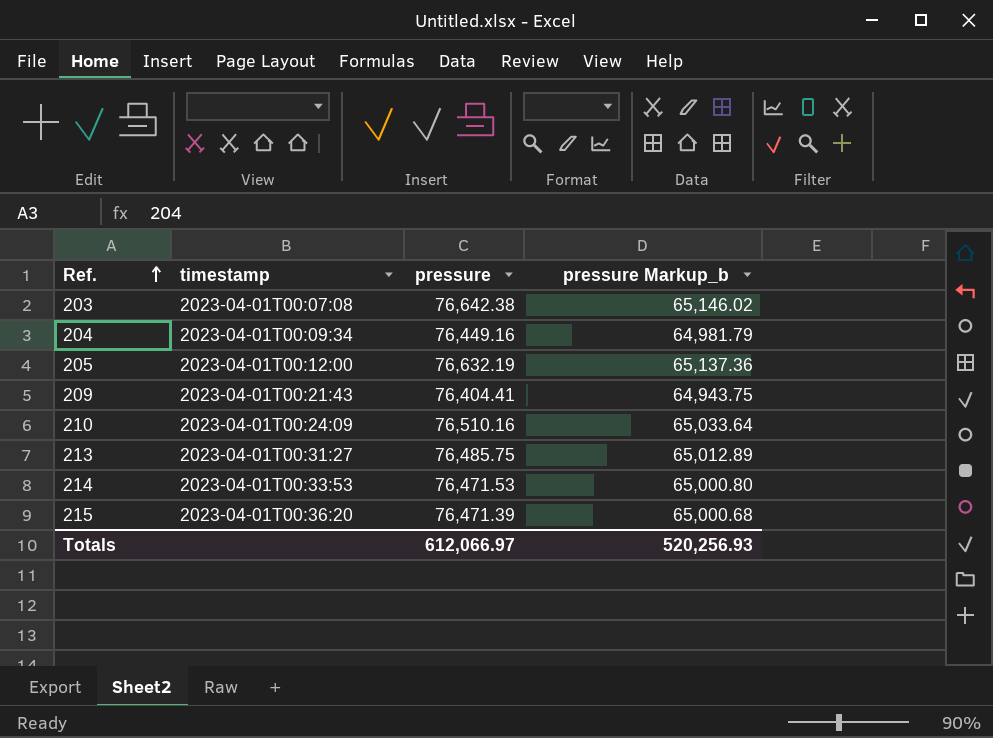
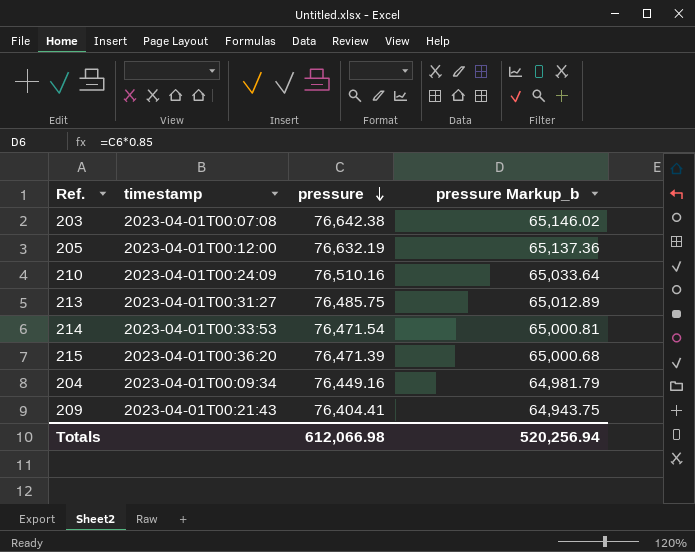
row order: Ref. ascending -> pressure descending
214 | pressure: 76,471.53 -> 76,471.54
214 | pressure Markup_b: 65,000.80 -> 65,000.81
Totals | pressure: 612,066.97 -> 612,066.98
Totals | pressure Markup_b: 520,256.93 -> 520,256.94

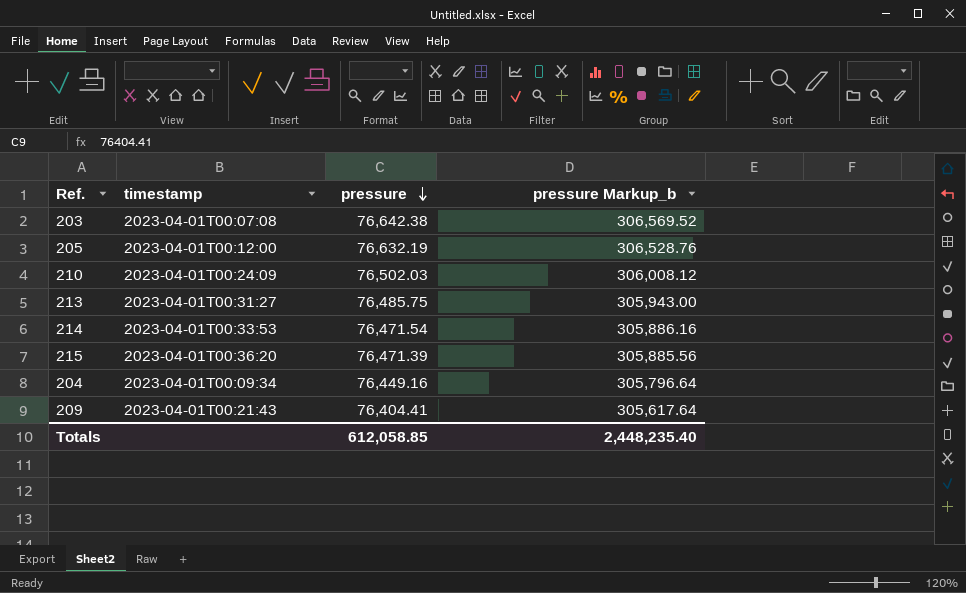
column pressure Markup_b | formula: [pressure] * 0.85 -> [pressure] * 4
210 | pressure: 76,510.16 -> 76,502.03
Totals | pressure: 612,066.98 -> 612,058.85
Totals | pressure Markup_b: 520,256.94 -> 2,448,235.40

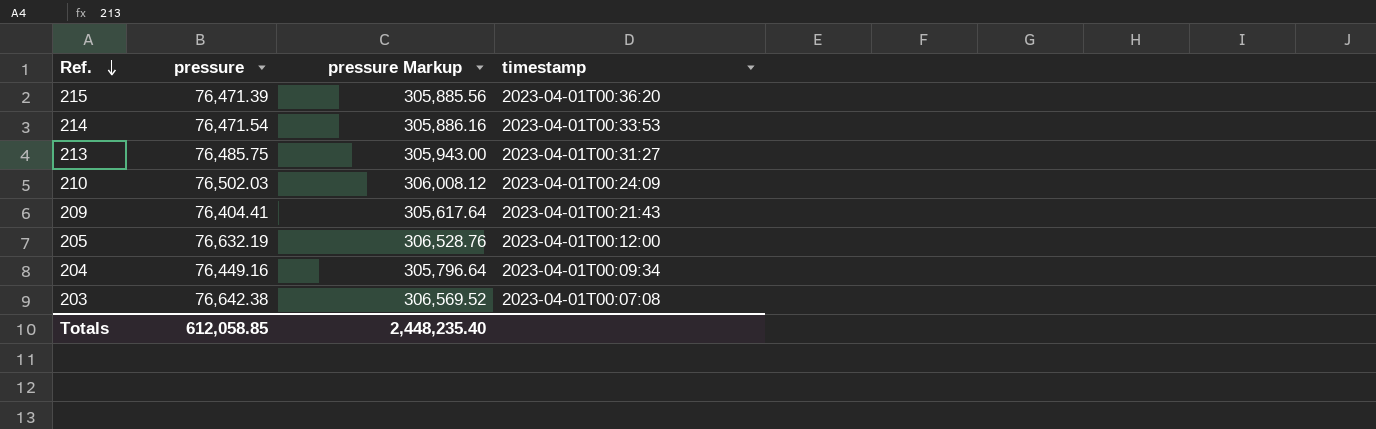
row order: pressure descending -> Ref. descending
column name: pressure Markup_b -> pressure Markup
column timestamp | position: 2 -> 4

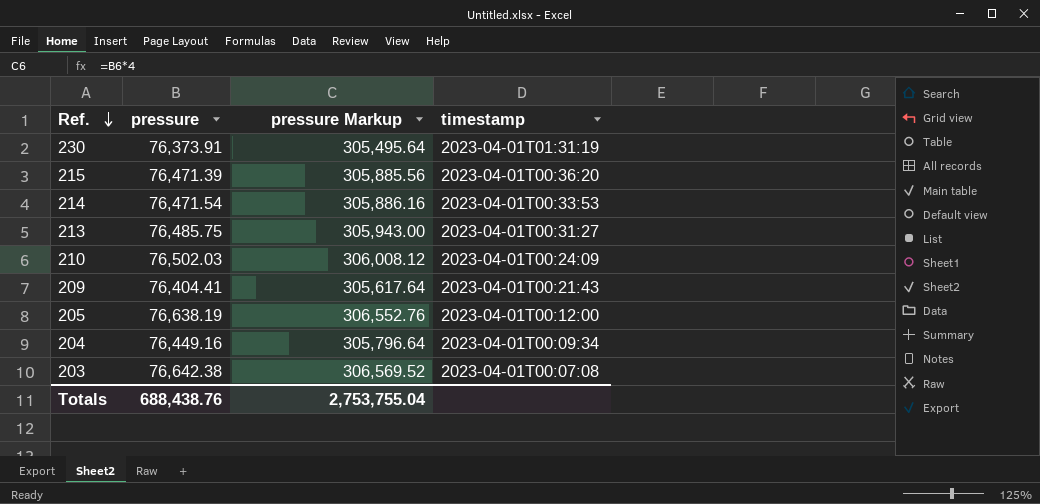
row 230: none -> 76,373.91 | 305,495.64 | 2023-04-01T01:31:19
205 | pressure: 76,632.19 -> 76,638.19
205 | pressure Markup: 306,528.76 -> 306,552.76
Totals | pressure: 612,058.85 -> 688,438.76
Totals | pressure Markup: 2,448,235.40 -> 2,753,755.04

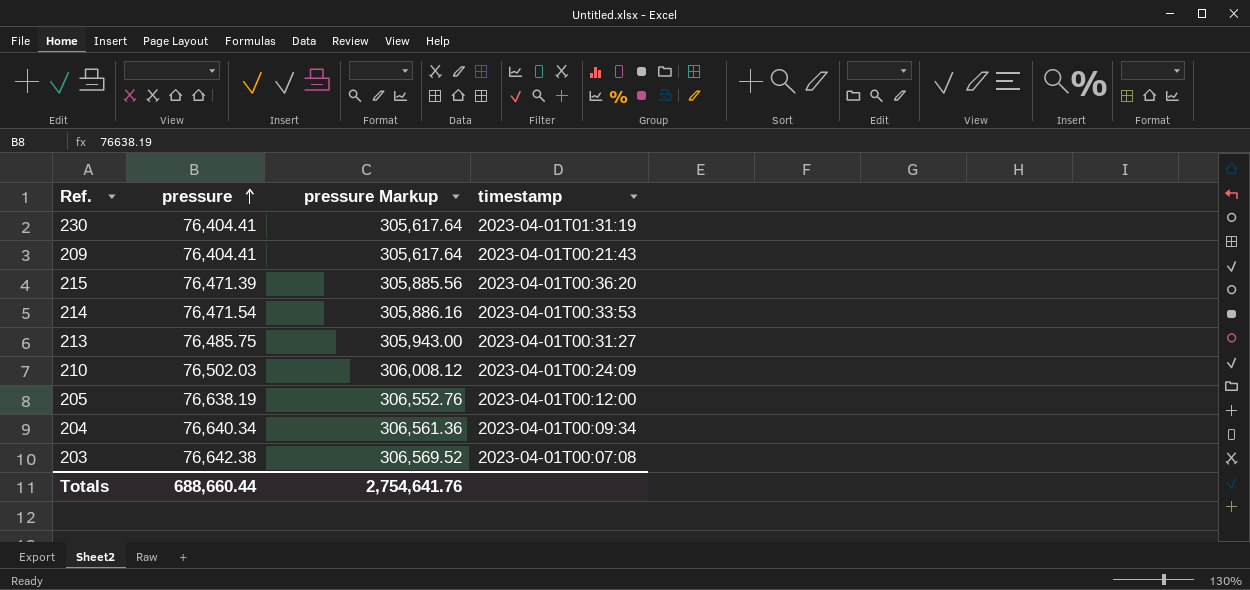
row order: Ref. descending -> pressure ascending
230 | pressure: 76,373.91 -> 76,404.41
230 | pressure Markup: 305,495.64 -> 305,617.64
204 | pressure: 76,449.16 -> 76,640.34
204 | pressure Markup: 305,796.64 -> 306,561.36
Totals | pressure: 688,438.76 -> 688,660.44
Totals | pressure Markup: 2,753,755.04 -> 2,754,641.76

